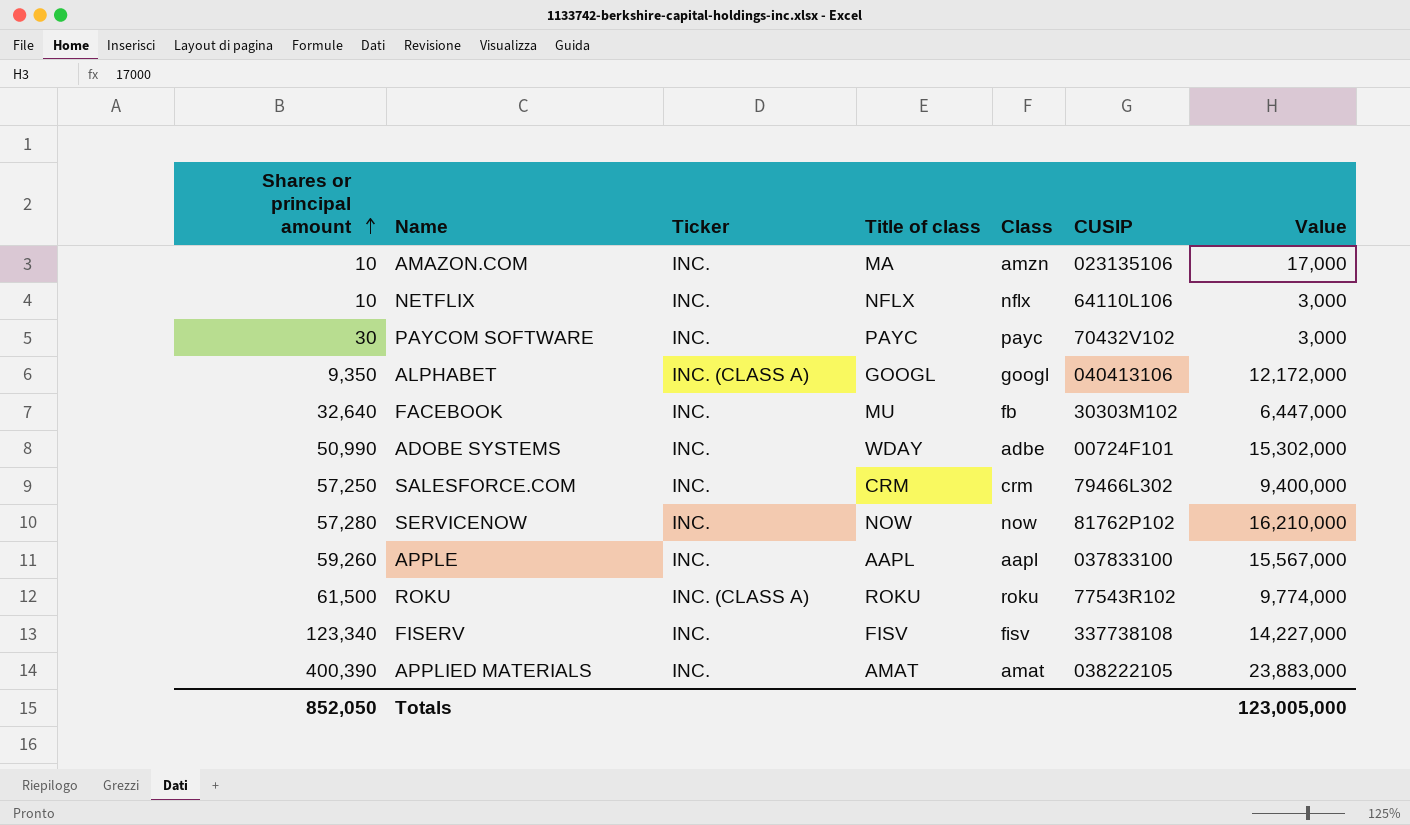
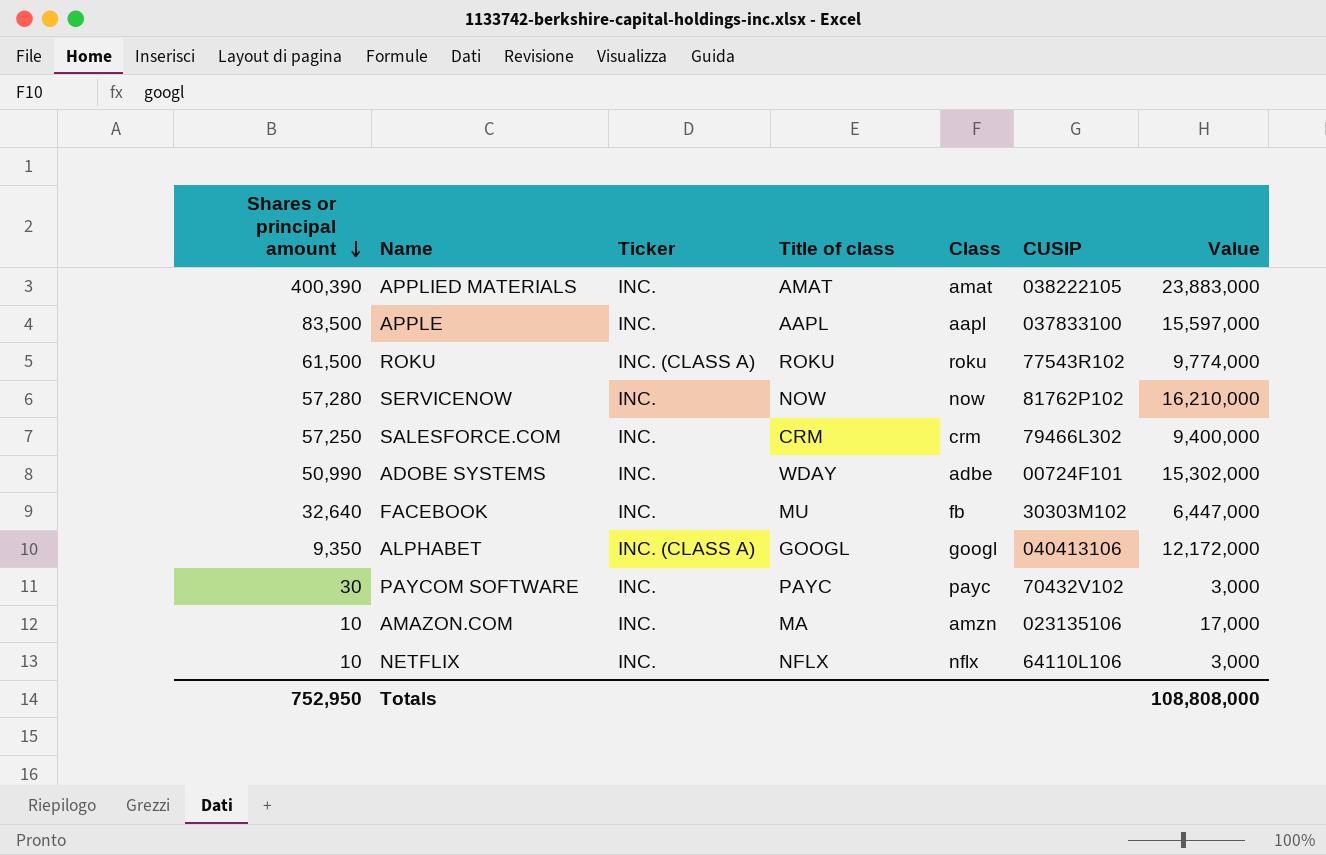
row order: Shares or principal amount ascending -> Shares or principal amount descending
row FISERV: 123,340 | INC. | FISV | fisv | 337738108 | 14,227,000 -> none
APPLE | Shares or principal amount: 59,260 -> 83,500
APPLE | Value: 15,567,000 -> 15,597,000
Totals | Shares or principal amount: 852,050 -> 752,950
Totals | Value: 123,005,000 -> 108,808,000

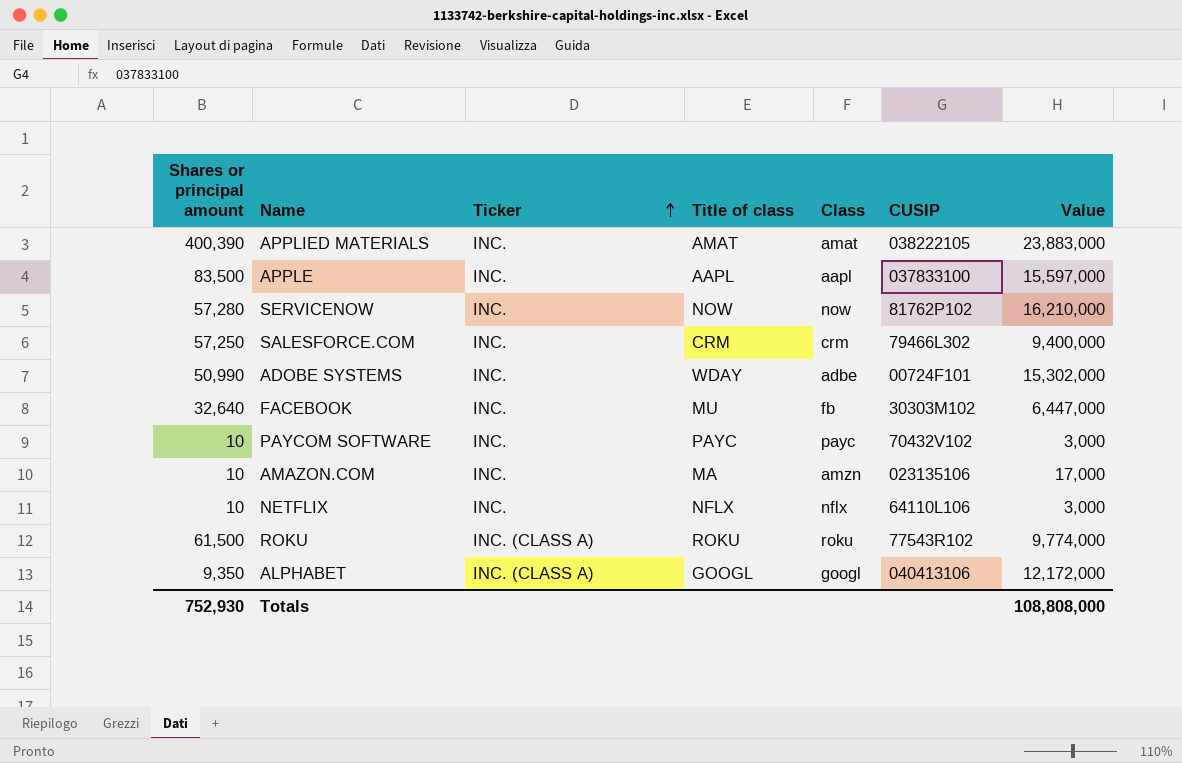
row order: Shares or principal amount descending -> Ticker ascending
PAYCOM SOFTWARE | Shares or principal amount: 30 -> 10
Totals | Shares or principal amount: 752,950 -> 752,930

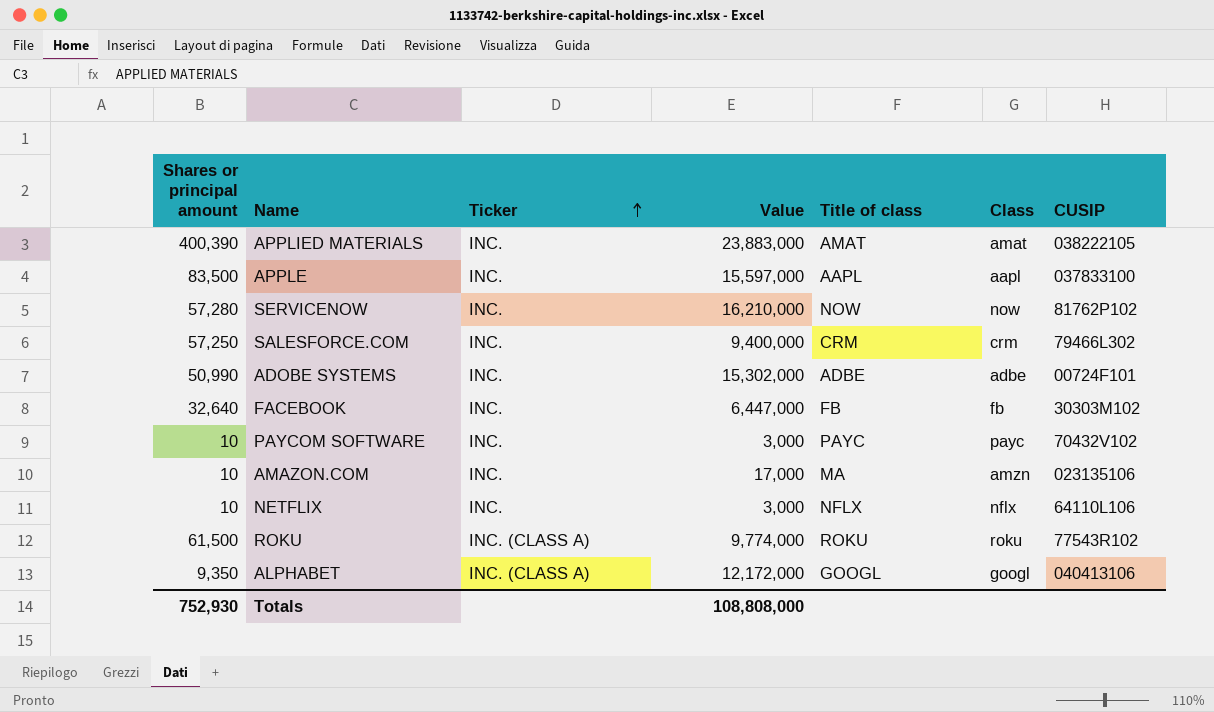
column Value | position: 7 -> 4
ADOBE SYSTEMS | Title of class: WDAY -> ADBE
FACEBOOK | Title of class: MU -> FB

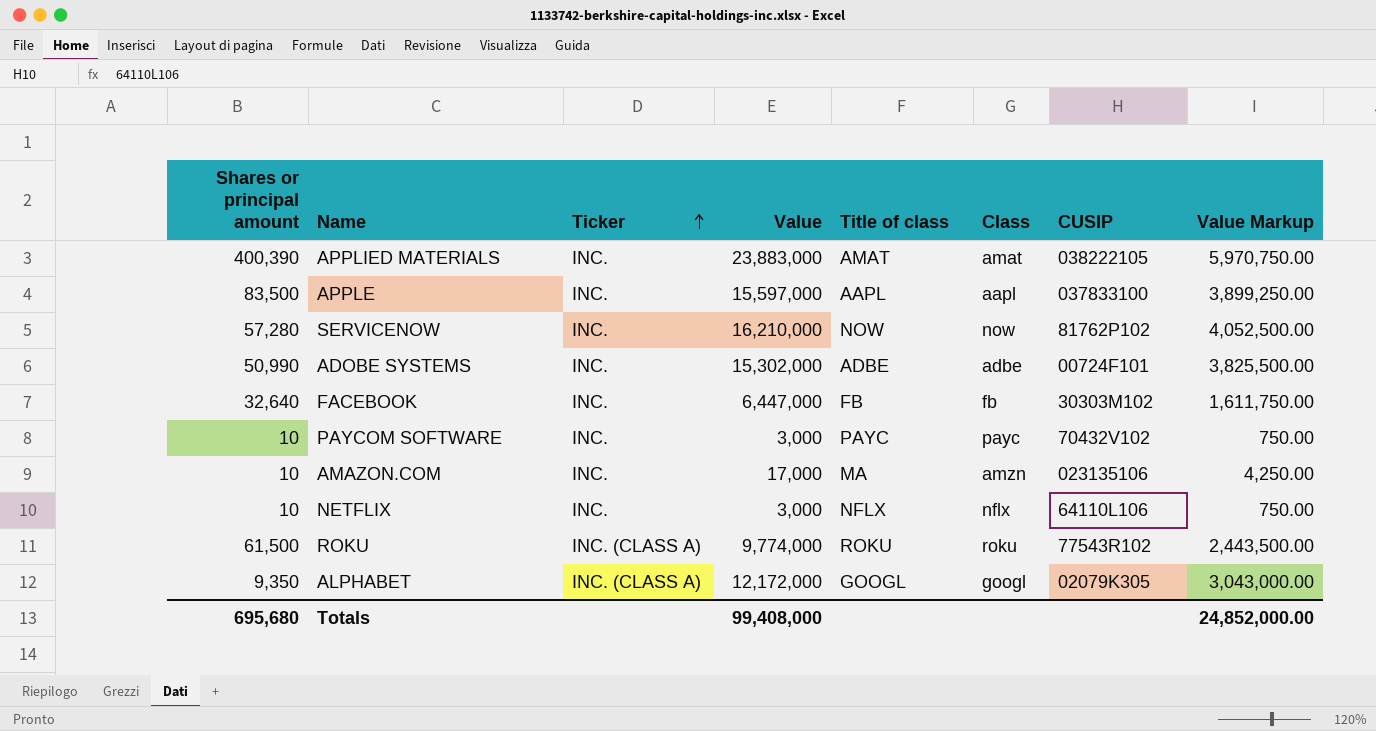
column Value Markup | formula: none -> [Value] * 0.25
row SALESFORCE.COM: 57,250 | INC. | 9,400,000 | CRM | crm | 79466L302 -> none
ALPHABET | CUSIP: 040413106 -> 02079K305
Totals | Shares or principal amount: 752,930 -> 695,680
Totals | Value: 108,808,000 -> 99,408,000

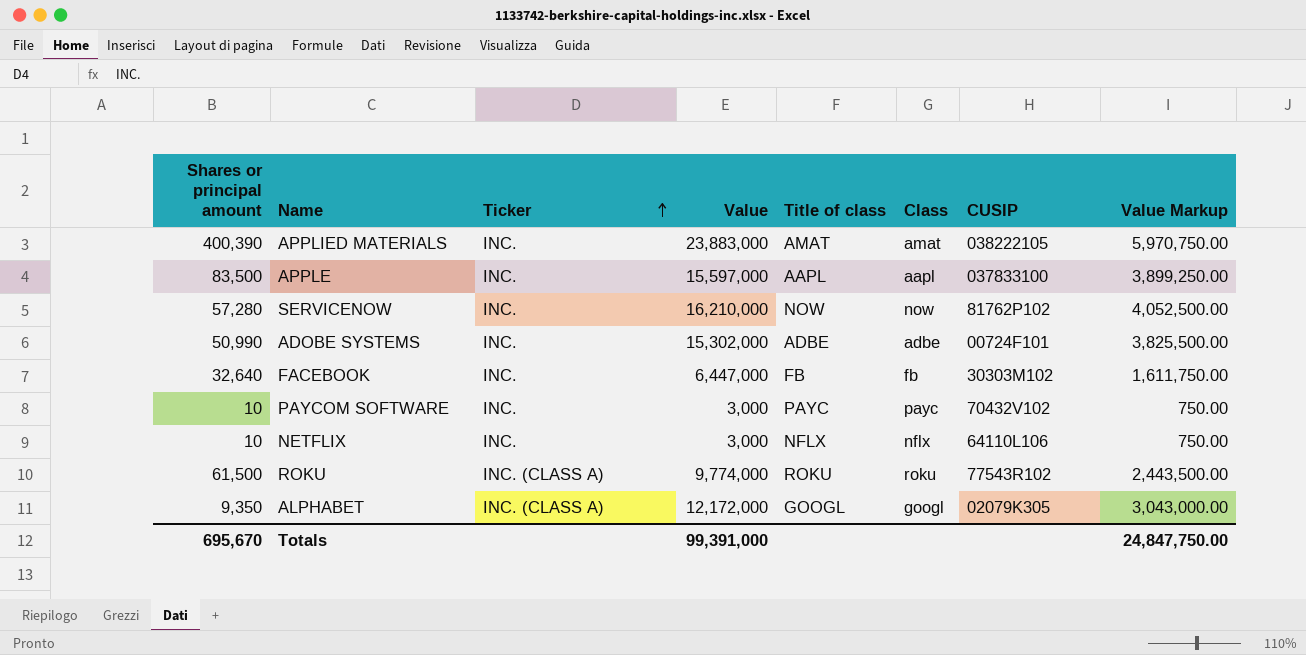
row AMAZON.COM: 10 | INC. | 17,000 | MA | amzn | 023135106 | 4,250.00 -> none
Totals | Shares or principal amount: 695,680 -> 695,670
Totals | Value: 99,408,000 -> 99,391,000
Totals | Value Markup: 24,852,000.00 -> 24,847,750.00

